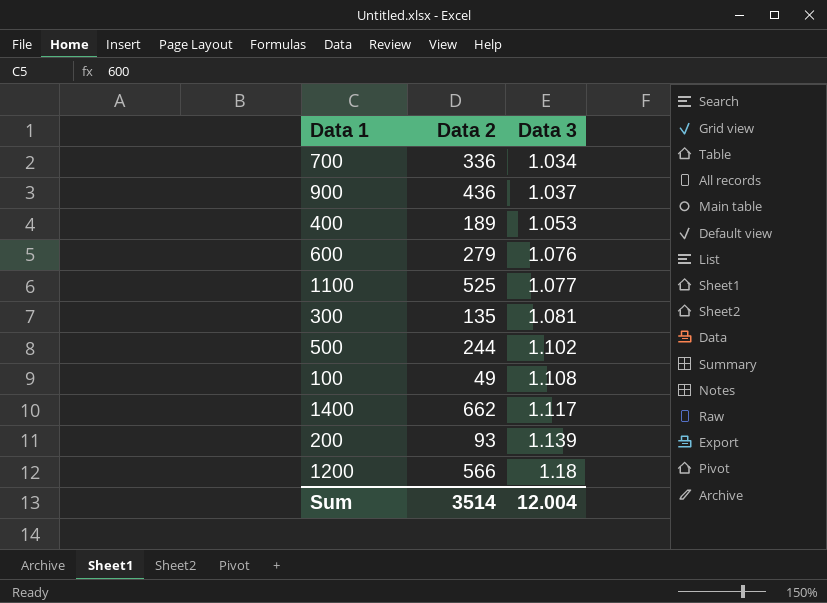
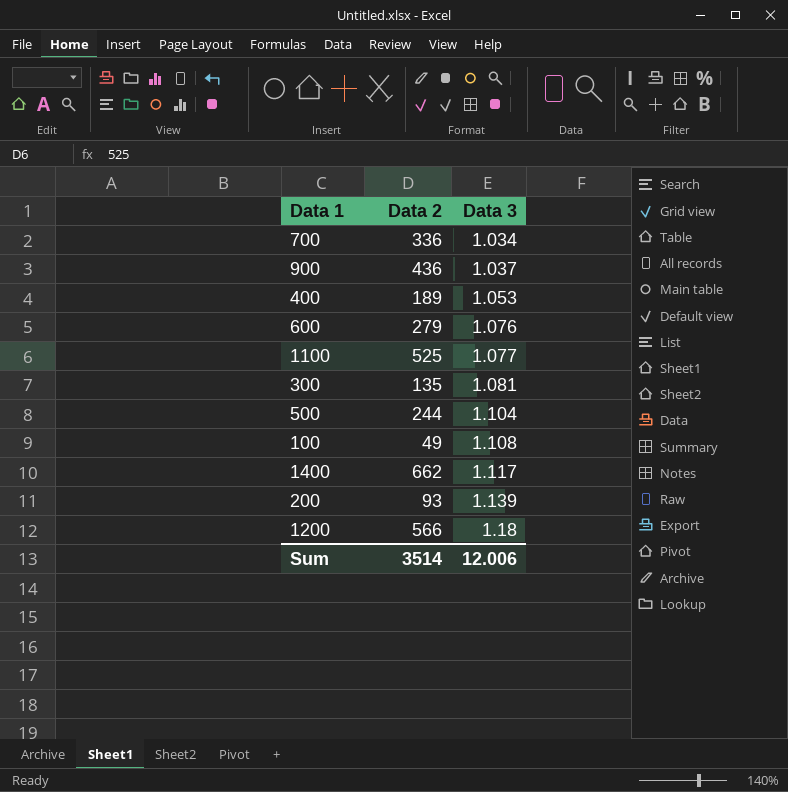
500 | Data 3: 1.102 -> 1.104
Sum | Data 3: 12.004 -> 12.006

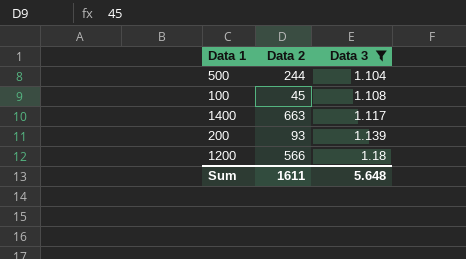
filter: none -> Data 3 >= 1.104
100 | Data 2: 49 -> 45
1400 | Data 2: 662 -> 663
Sum | Data 2: 3514 -> 1611
Sum | Data 3: 12.006 -> 5.648

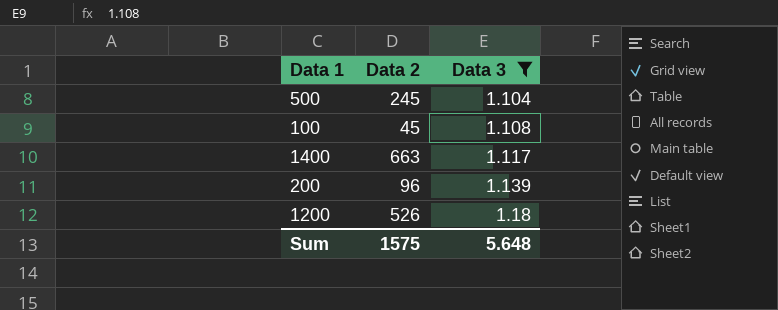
500 | Data 2: 244 -> 245
200 | Data 2: 93 -> 96
1200 | Data 2: 566 -> 526
Sum | Data 2: 1611 -> 1575

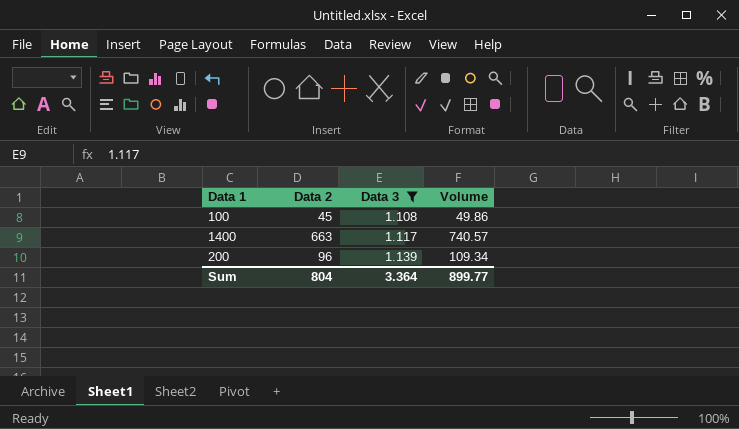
column Volume | formula: none -> [Data 2] * [Data 3]
row 500: 245 | 1.104 -> none
row 1200: 526 | 1.18 -> none
Sum | Data 2: 1575 -> 804
Sum | Data 3: 5.648 -> 3.364

